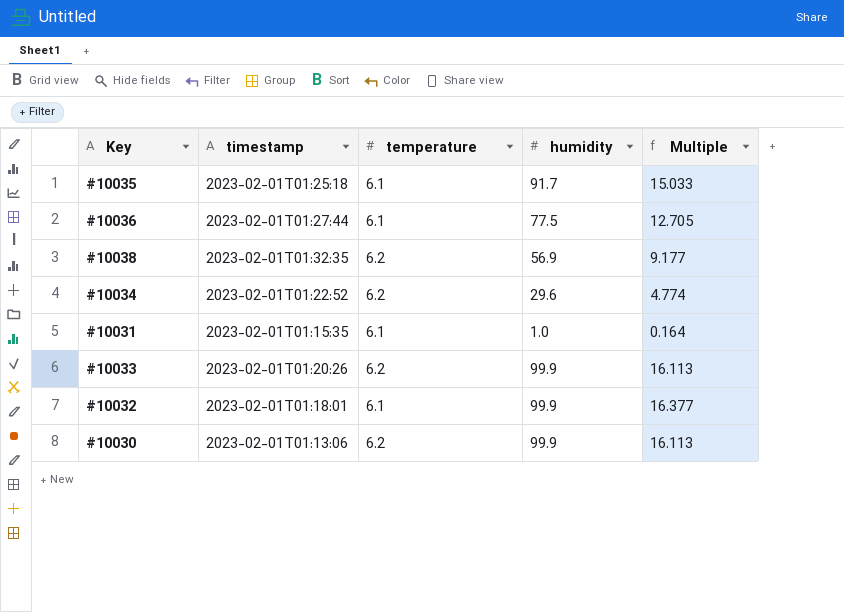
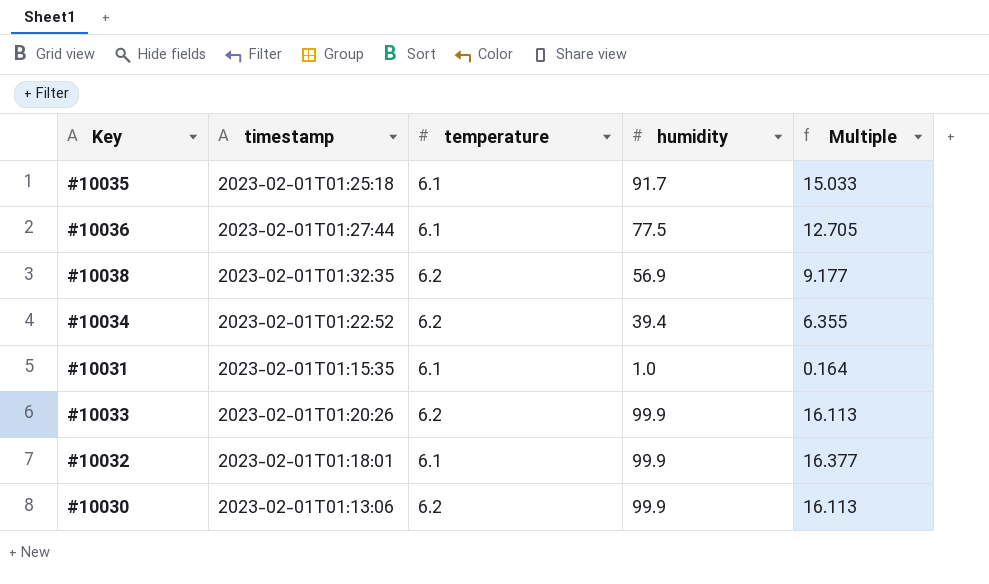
#10034 | humidity: 29.6 -> 39.4
#10034 | Multiple: 4.774 -> 6.355

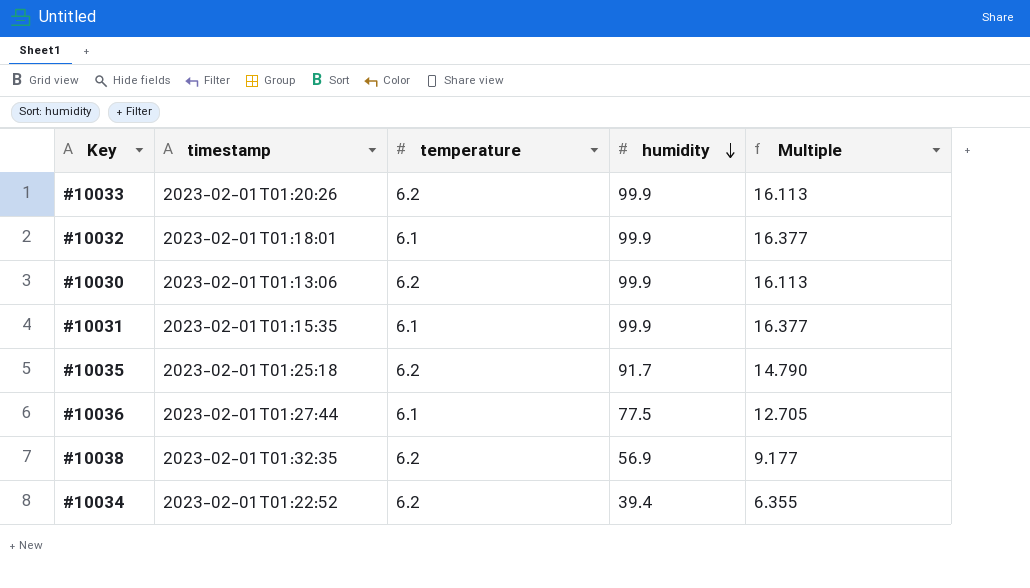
row order: none -> humidity descending
#10031 | humidity: 1.0 -> 99.9
#10031 | Multiple: 0.164 -> 16.377
#10035 | temperature: 6.1 -> 6.2
#10035 | Multiple: 15.033 -> 14.790

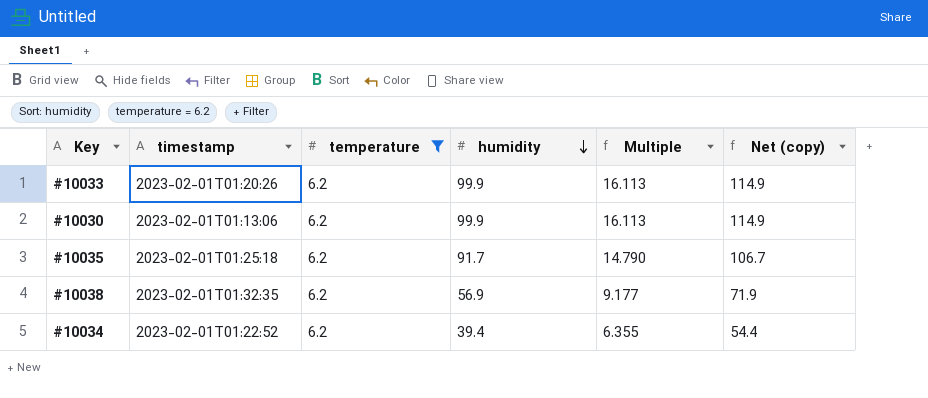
filter: none -> temperature = 6.2
column Net (copy) | formula: none -> [humidity] + 15

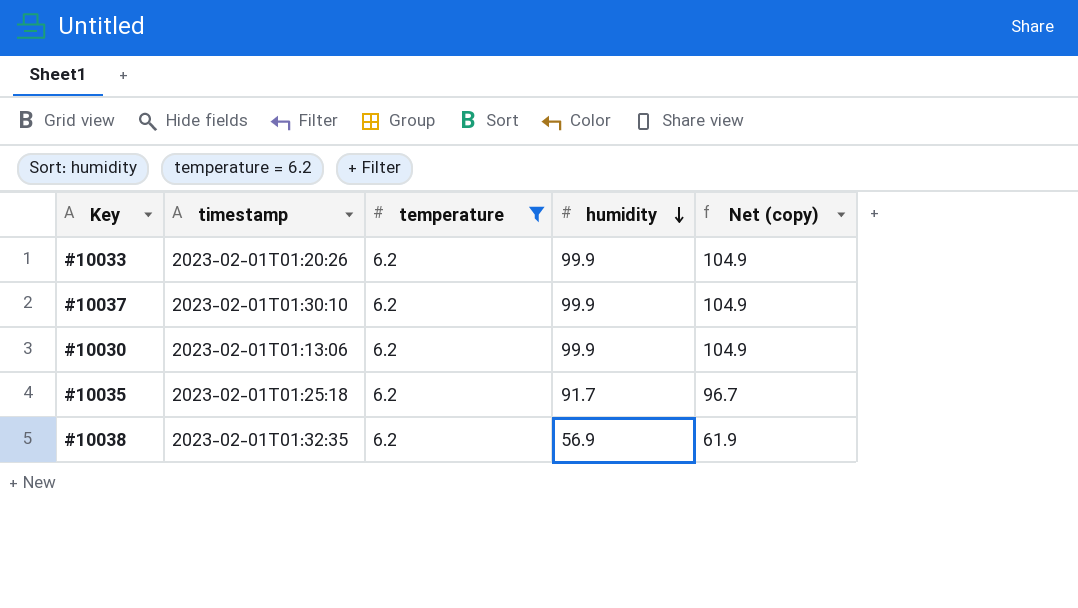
column Multiple | formula: [humidity] / [temperature] -> none
column Net (copy) | formula: [humidity] + 15 -> [humidity] + 5
row #10034: 2023-02-01T01:22:52 | 6.2 | 39.4 | 6.355 | 54.4 -> none
row #10037: none -> 2023-02-01T01:30:10 | 6.2 | 99.9 | 104.9

